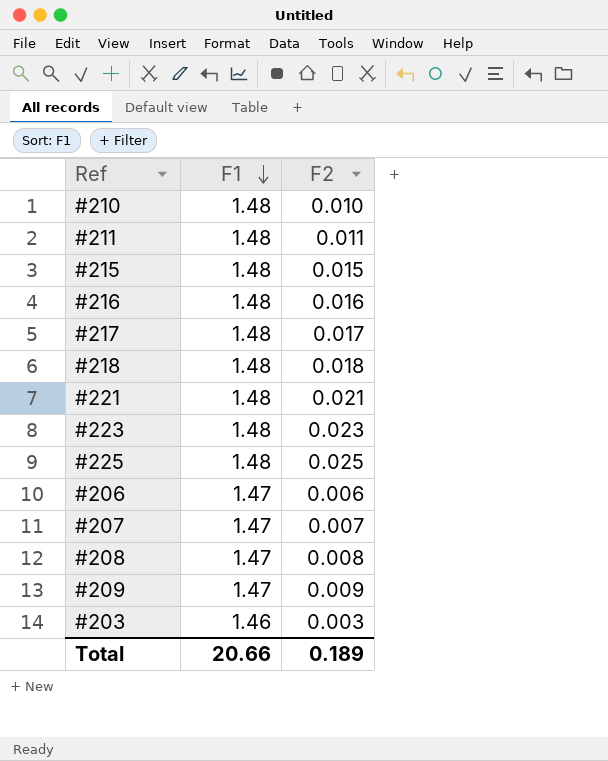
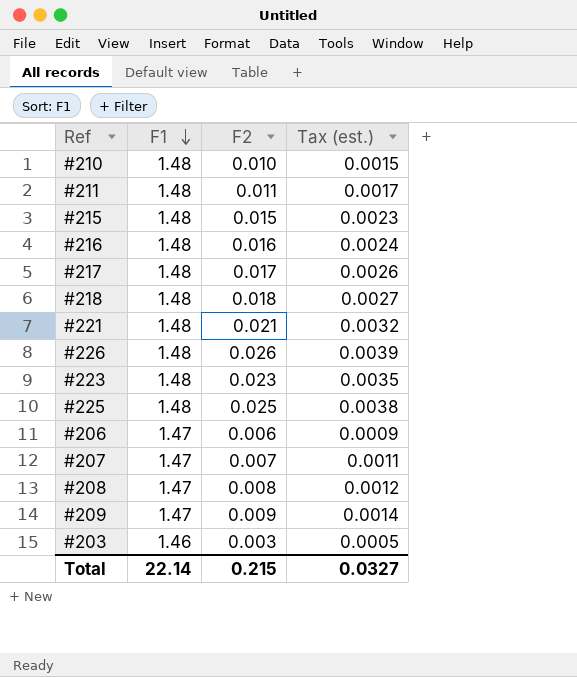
column Tax (est.) | formula: none -> [F2] * 0.15
row #226: none -> 1.48 | 0.026 | 0.0039
Total | F1: 20.66 -> 22.14
Total | F2: 0.189 -> 0.215

